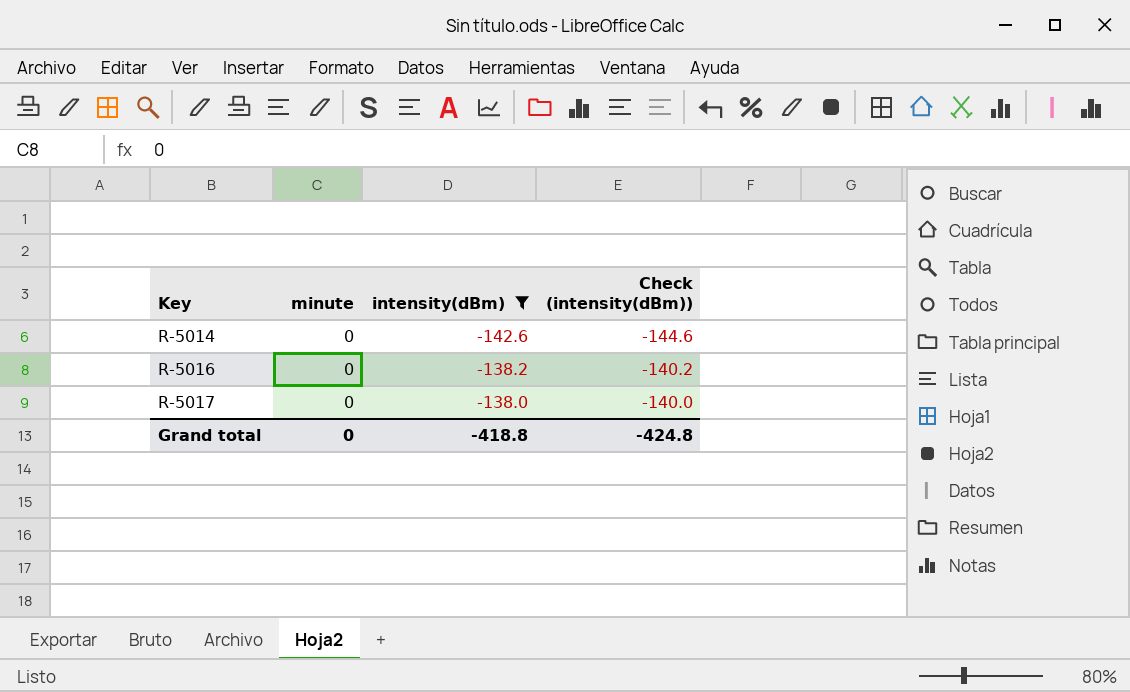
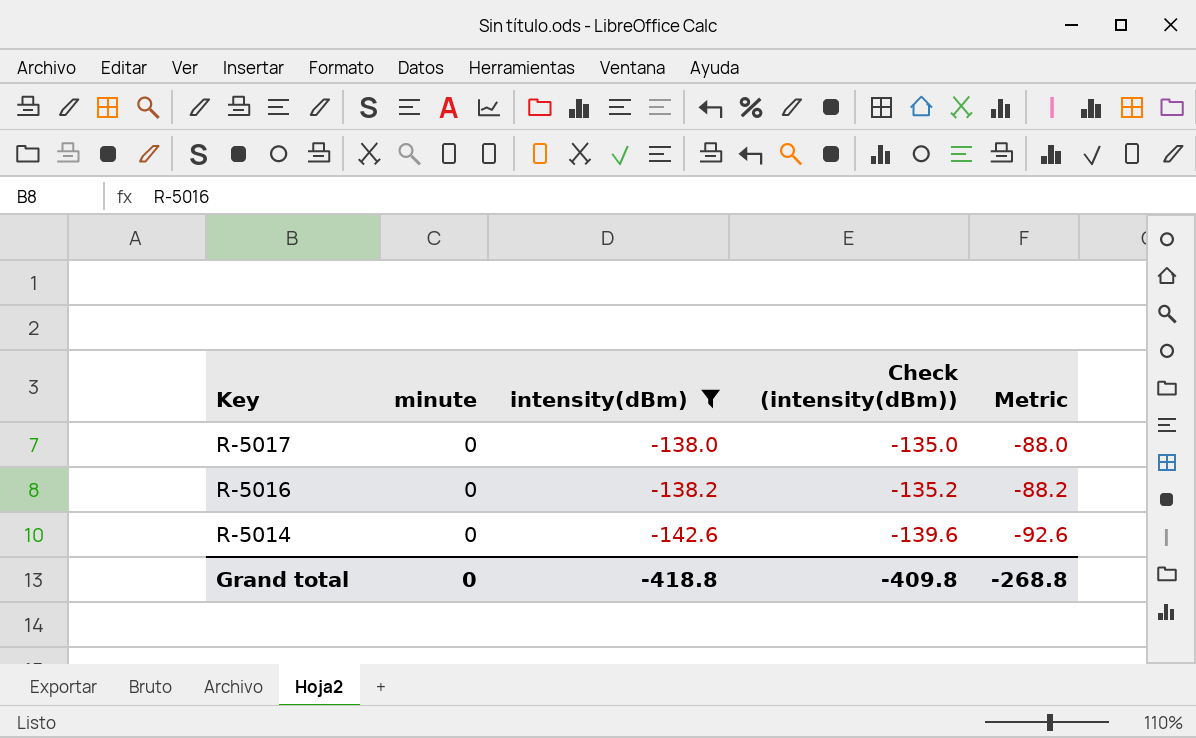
row order: Key ascending -> Key descending
column Check (intensity(dBm)) | formula: [intensity(dBm)] - 2 -> [intensity(dBm)] + 3
column Metric | formula: none -> [intensity(dBm)] + 50
Grand total | Check (intensity(dBm)): -424.8 -> -409.8

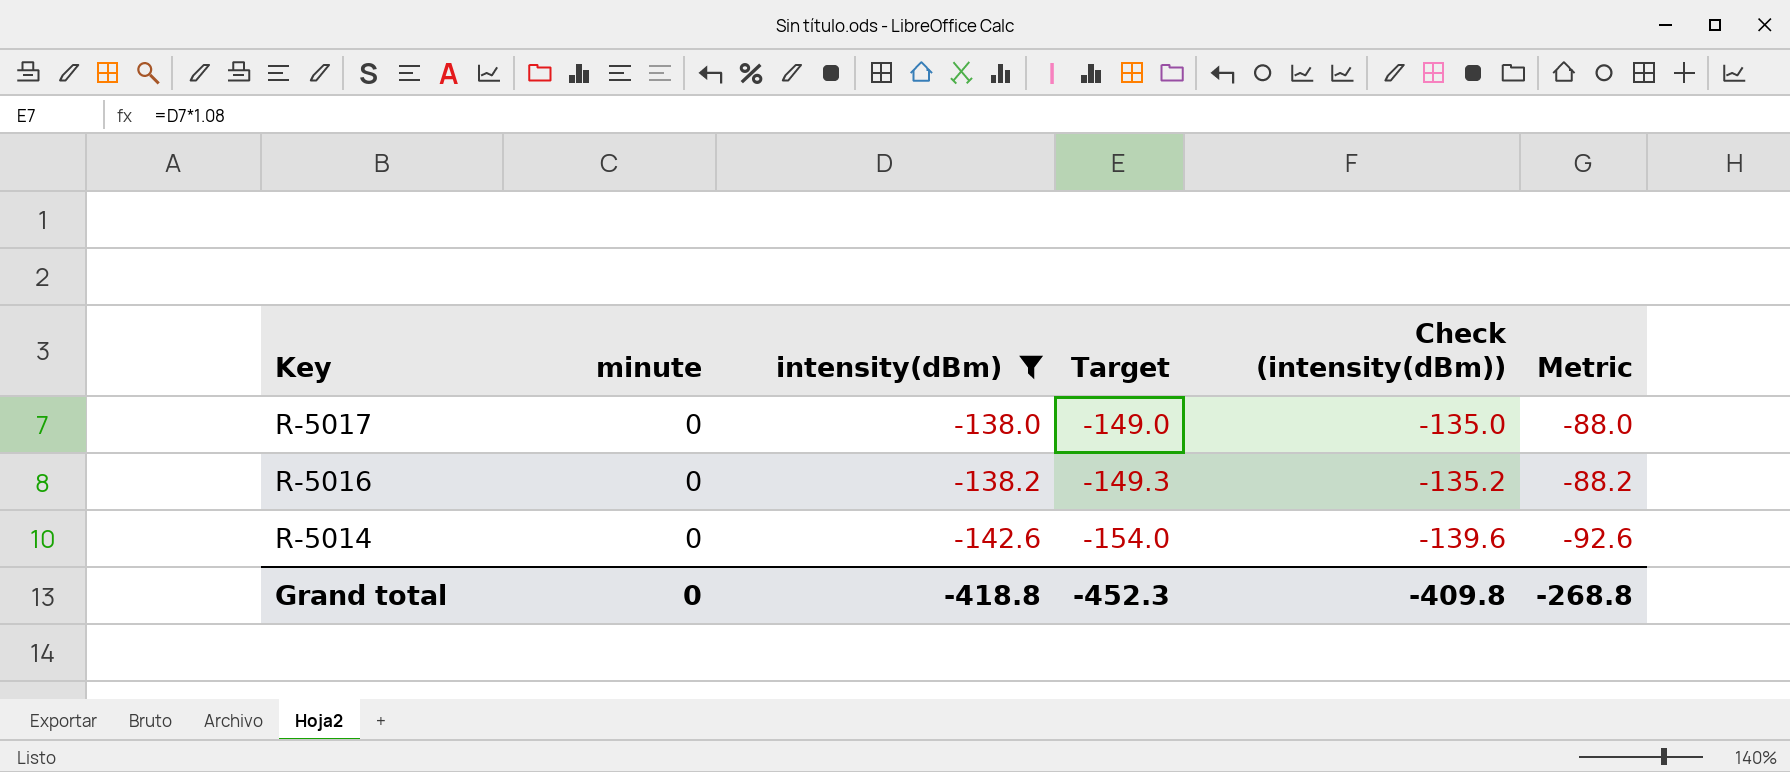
column Target | formula: none -> [intensity(dBm)] * 1.08

